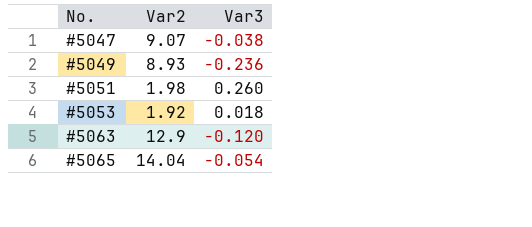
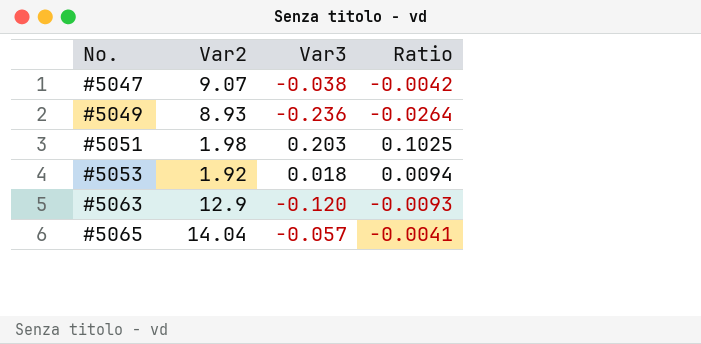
column Ratio | formula: none -> [Var3] / [Var2]
#5051 | Var3: 0.260 -> 0.203
#5065 | Var3: -0.054 -> -0.057

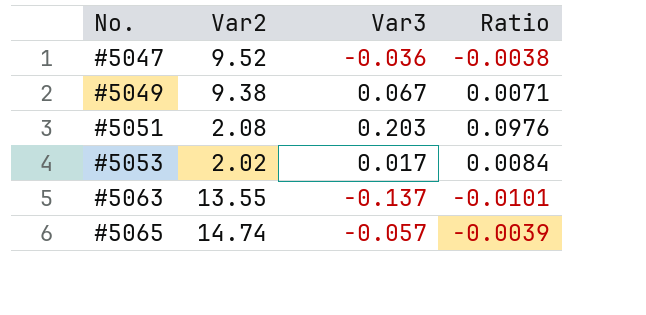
#5047 | Var2: 9.07 -> 9.52
#5047 | Var3: -0.038 -> -0.036
#5047 | Ratio: -0.0042 -> -0.0038
#5049 | Var2: 8.93 -> 9.38
#5049 | Var3: -0.236 -> 0.067
#5049 | Ratio: -0.0264 -> 0.0071
#5051 | Var2: 1.98 -> 2.08
#5051 | Ratio: 0.1025 -> 0.0976
#5053 | Var2: 1.92 -> 2.02
#5053 | Var3: 0.018 -> 0.017
#5053 | Ratio: 0.0094 -> 0.0084
#5063 | Var2: 12.9 -> 13.55
#5063 | Var3: -0.120 -> -0.137
#5063 | Ratio: -0.0093 -> -0.0101
#5065 | Var2: 14.04 -> 14.74
#5065 | Ratio: -0.0041 -> -0.0039

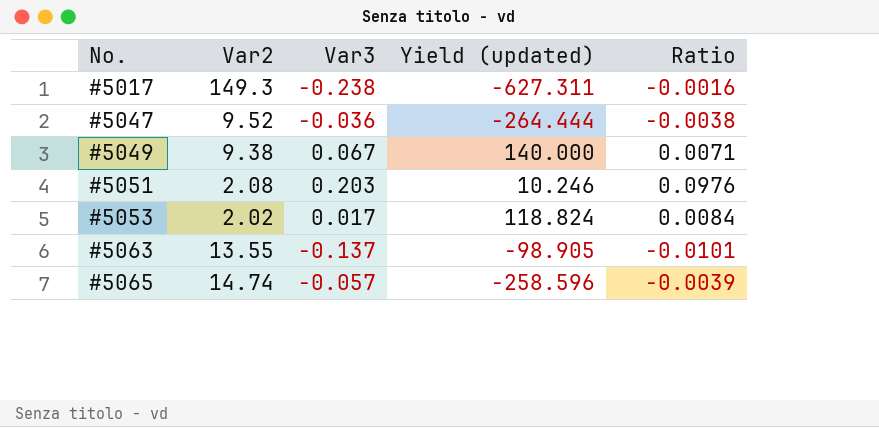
column Yield (updated) | formula: none -> [Var2] / [Var3]
row #5017: none -> 149.3 | -0.238 | -627.311 | -0.0016

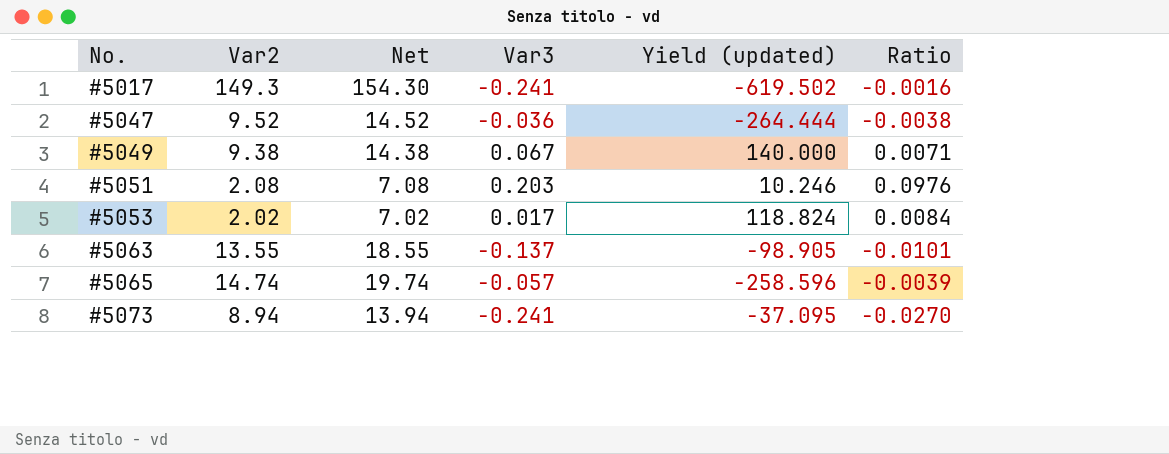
column Net | formula: none -> [Var2] + 5
#5017 | Var3: -0.238 -> -0.241
#5017 | Yield (updated): -627.311 -> -619.502
row #5073: none -> 8.94 | 13.94 | -0.241 | -37.095 | -0.0270

